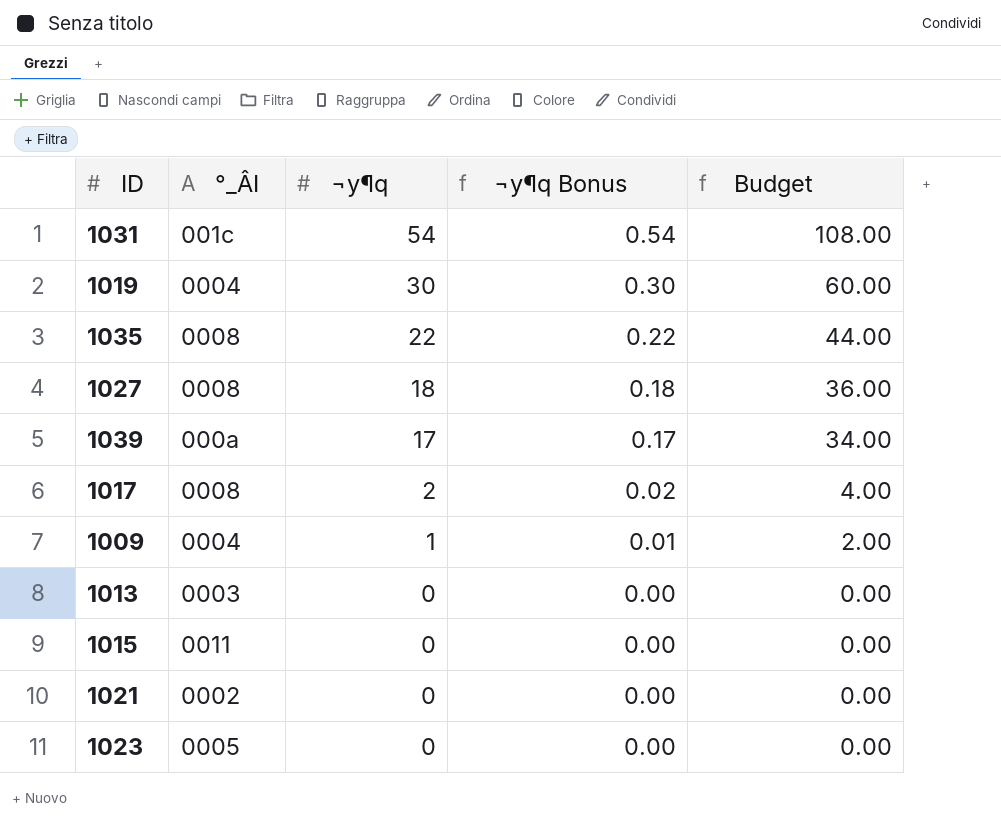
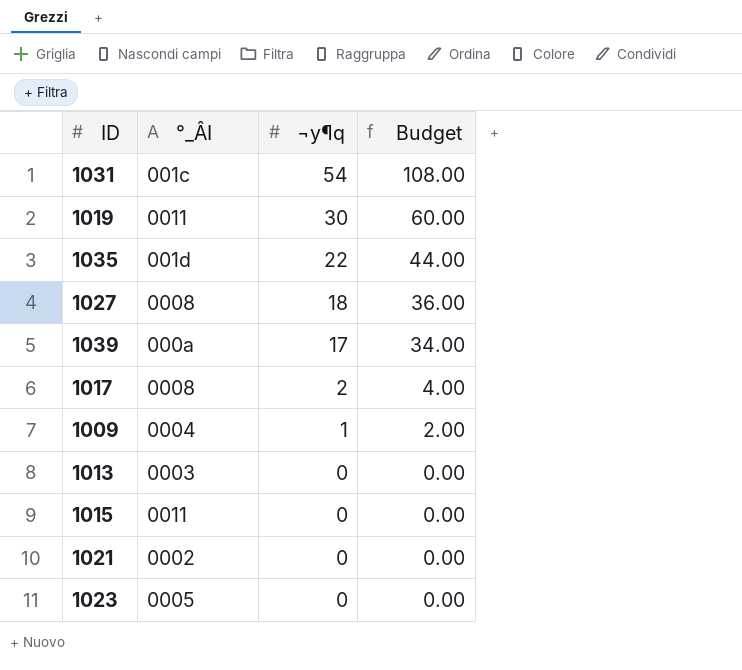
column ¬y¶q Bonus | formula: [¬y¶q] * 0.01 -> none
1019 | °_ÂI: 0004 -> 0011
1035 | °_ÂI: 0008 -> 001d

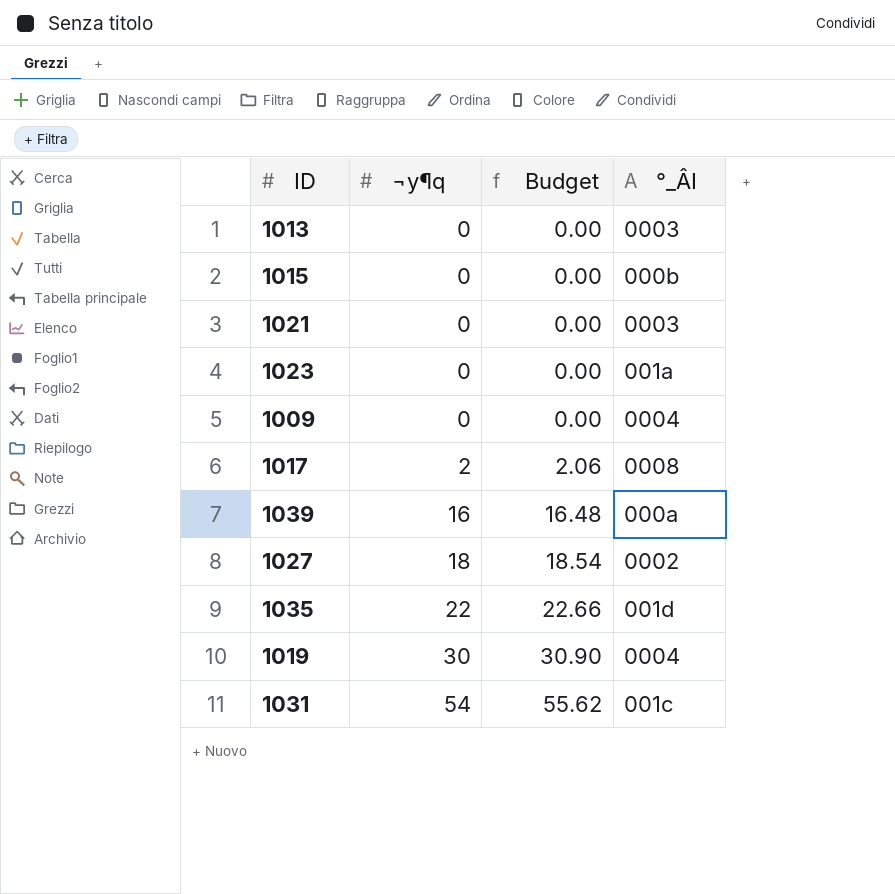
row order: ¬y¶q descending -> ¬y¶q ascending
column Budget | formula: [¬y¶q] * 2 -> [¬y¶q] * 1.03
column °_ÂI | position: 2 -> 4
1015 | °_ÂI: 0011 -> 000b
1021 | °_ÂI: 0002 -> 0003
1023 | °_ÂI: 0005 -> 001a
1009 | ¬y¶q: 1 -> 0
1039 | ¬y¶q: 17 -> 16
1027 | °_ÂI: 0008 -> 0002
1019 | °_ÂI: 0011 -> 0004

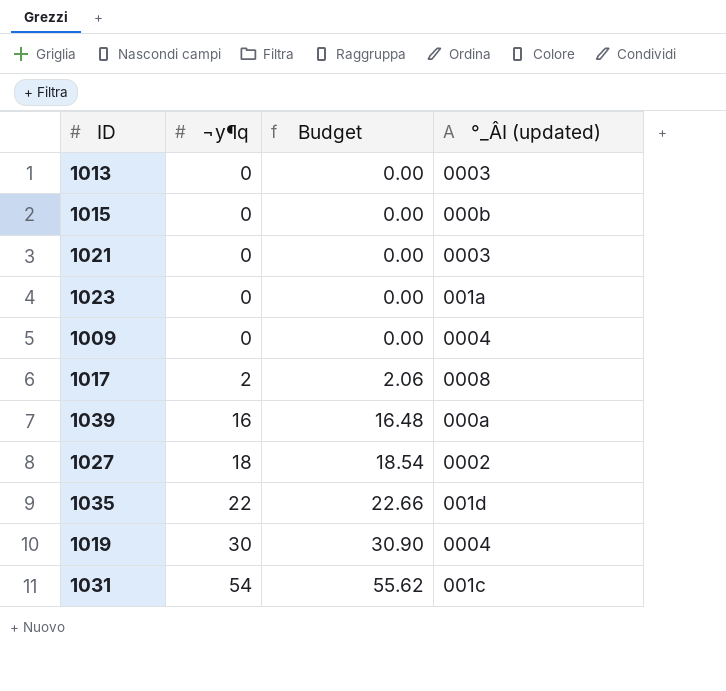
column name: °_ÂI -> °_ÂI (updated)

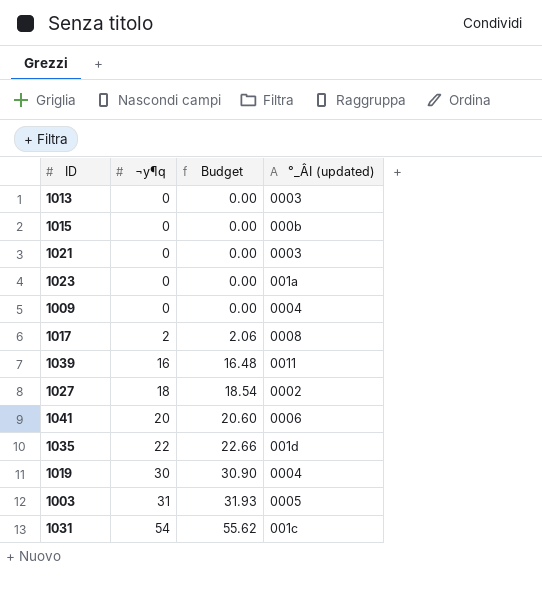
1039 | °_ÂI (updated): 000a -> 0011
row 1041: none -> 20 | 20.60 | 0006
row 1003: none -> 31 | 31.93 | 0005

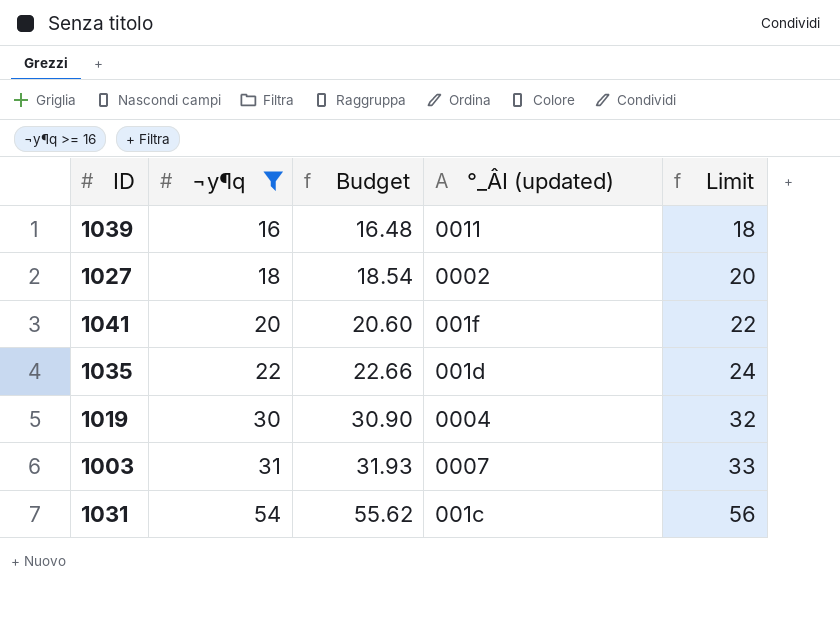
filter: none -> ¬y¶q >= 16
column Limit | formula: none -> [¬y¶q] + 2
1041 | °_ÂI (updated): 0006 -> 001f
1003 | °_ÂI (updated): 0005 -> 0007

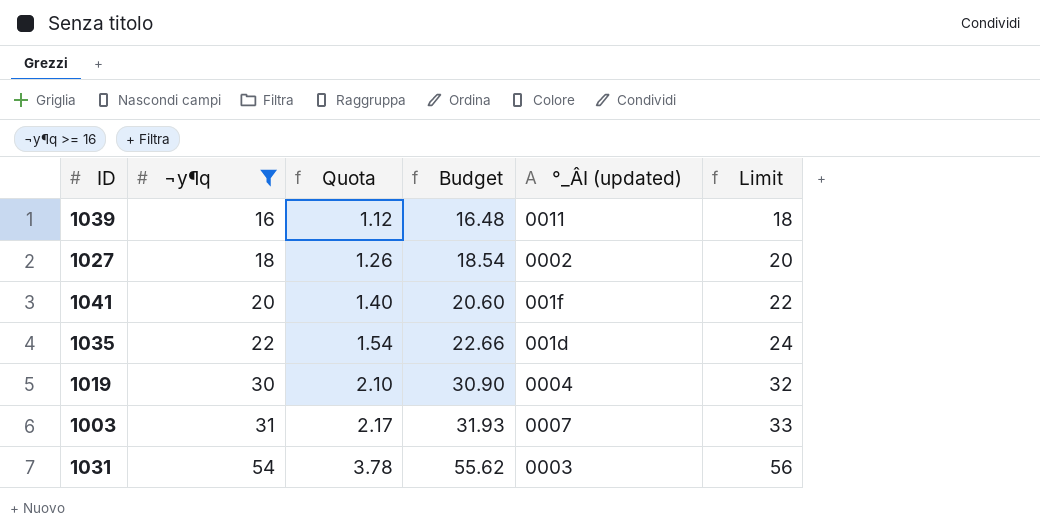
column Quota | formula: none -> [¬y¶q] * 0.07
1031 | °_ÂI (updated): 001c -> 0003

